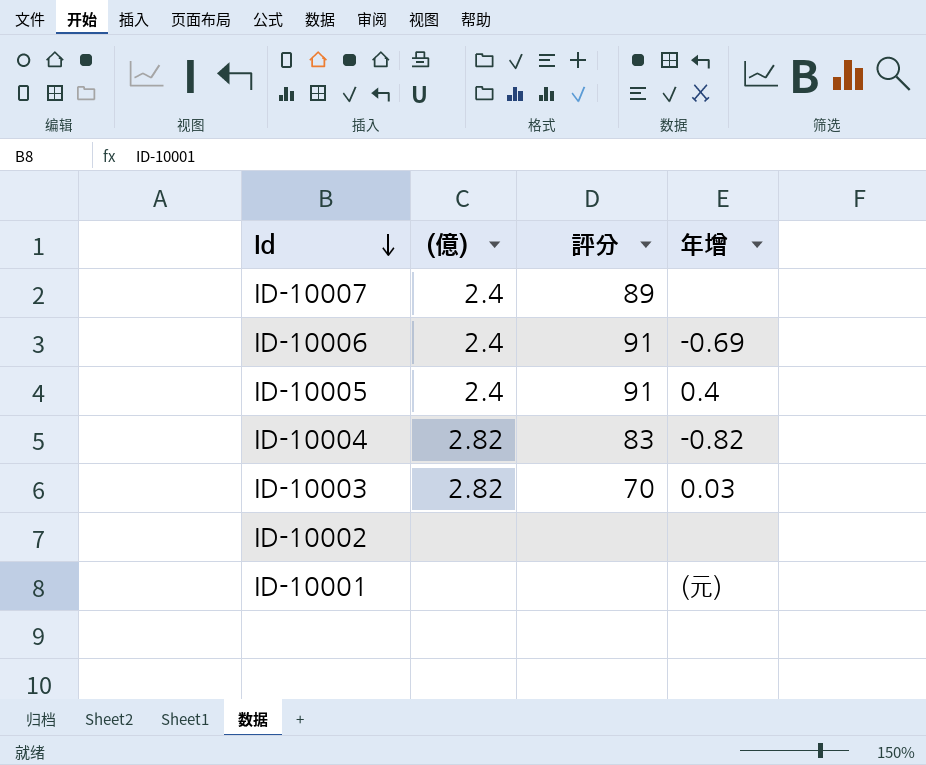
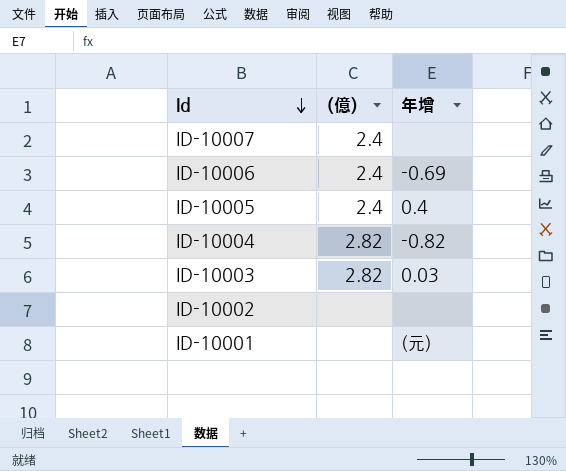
column 評分 | position: 3 -> none

